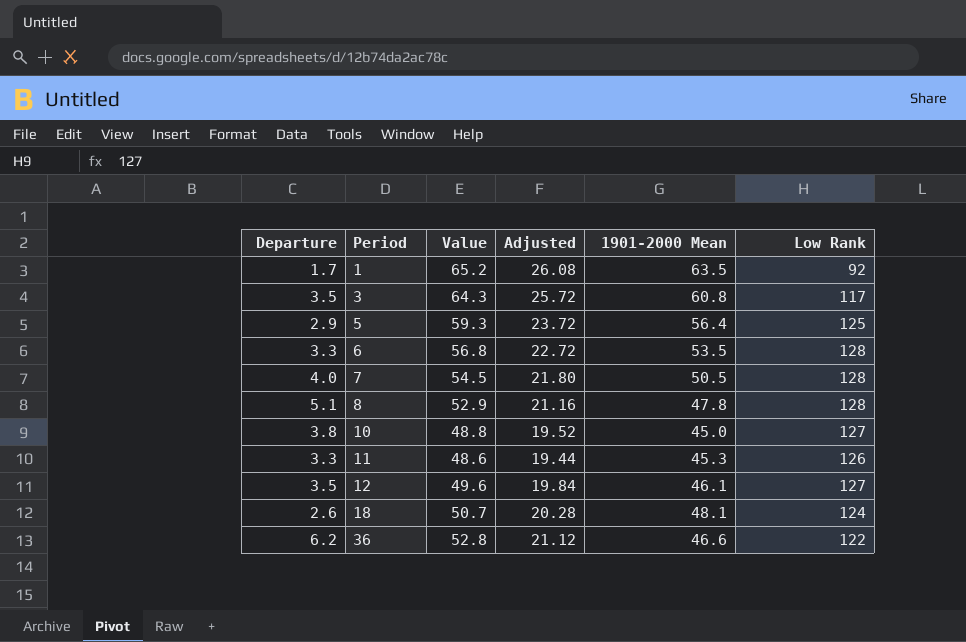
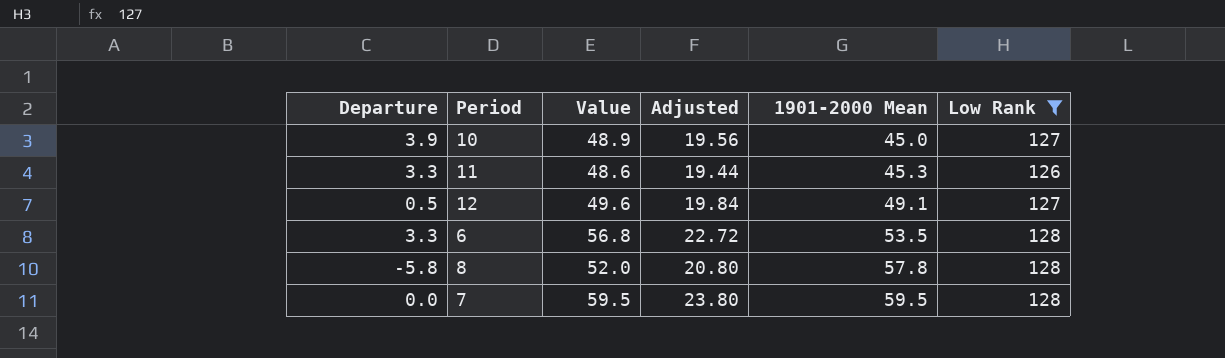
filter: none -> Low Rank >= 126
row order: Period ascending -> 1901-2000 Mean ascending
10 | Departure: 3.8 -> 3.9
10 | Value: 48.8 -> 48.9
10 | Adjusted: 19.52 -> 19.56
12 | Departure: 3.5 -> 0.5
12 | 1901-2000 Mean: 46.1 -> 49.1
8 | Departure: 5.1 -> -5.8
8 | Value: 52.9 -> 52.0
8 | Adjusted: 21.16 -> 20.80
8 | 1901-2000 Mean: 47.8 -> 57.8
7 | Departure: 4.0 -> 0.0
7 | Value: 54.5 -> 59.5
7 | Adjusted: 21.80 -> 23.80
7 | 1901-2000 Mean: 50.5 -> 59.5

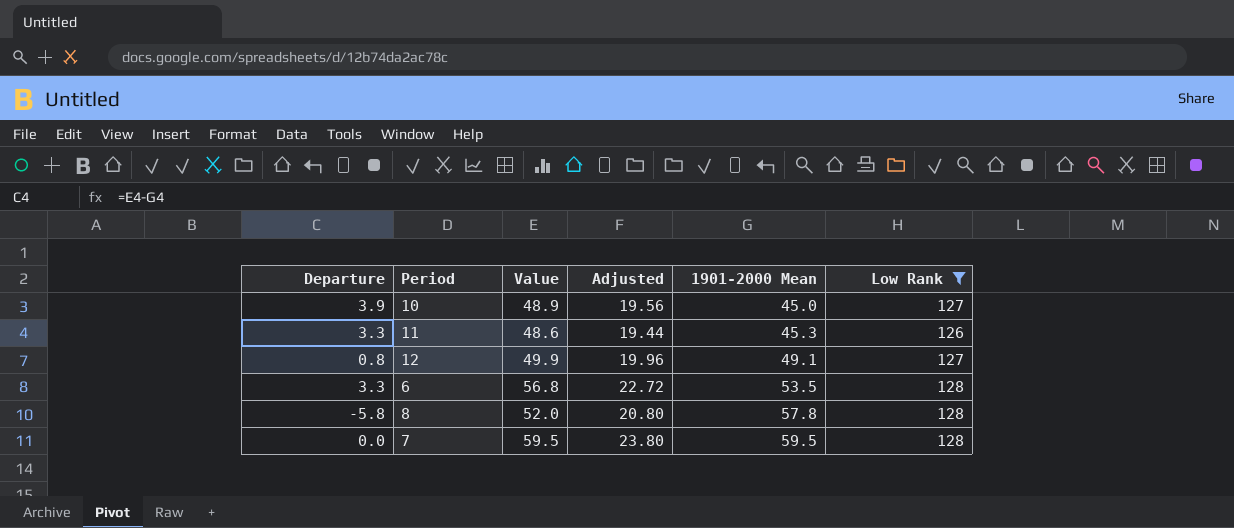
12 | Departure: 0.5 -> 0.8
12 | Value: 49.6 -> 49.9
12 | Adjusted: 19.84 -> 19.96

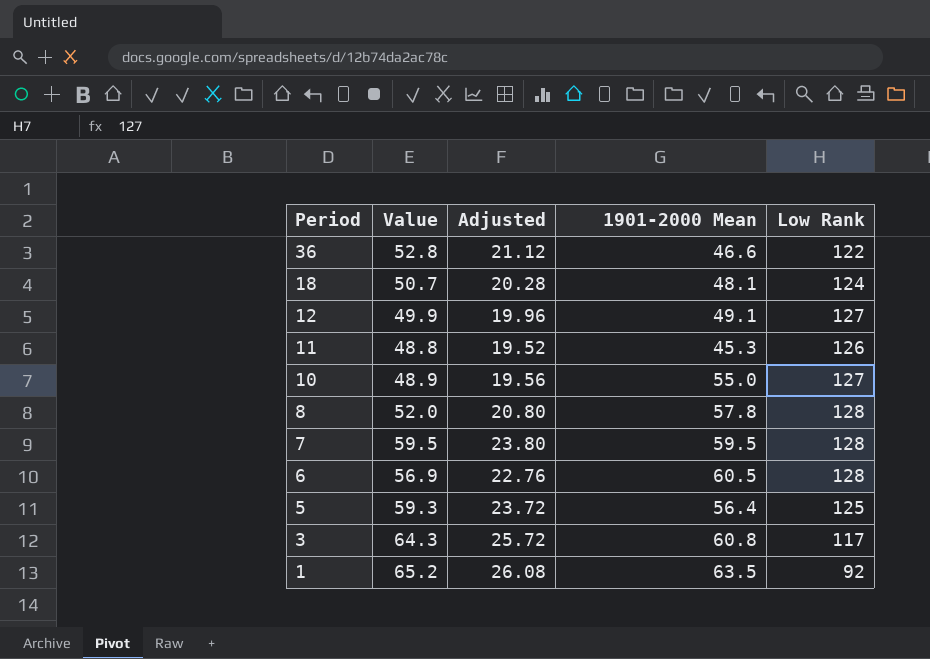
filter: Low Rank >= 126 -> none
row order: 1901-2000 Mean ascending -> Period descending
column Departure | formula: [Value] - [1901-2000 Mean] -> none
11 | Value: 48.6 -> 48.8
11 | Adjusted: 19.44 -> 19.52
10 | 1901-2000 Mean: 45.0 -> 55.0
6 | Value: 56.8 -> 56.9
6 | Adjusted: 22.72 -> 22.76
6 | 1901-2000 Mean: 53.5 -> 60.5

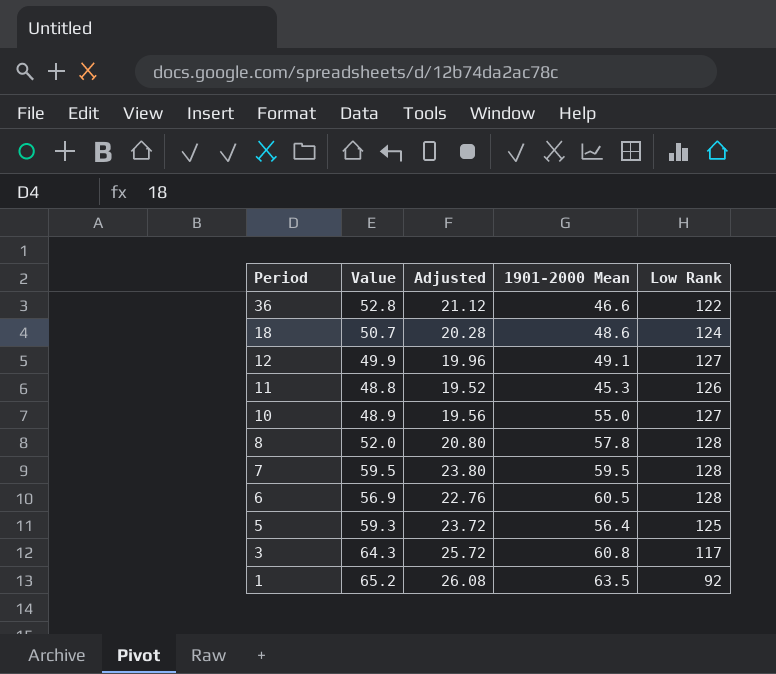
18 | 1901-2000 Mean: 48.1 -> 48.6

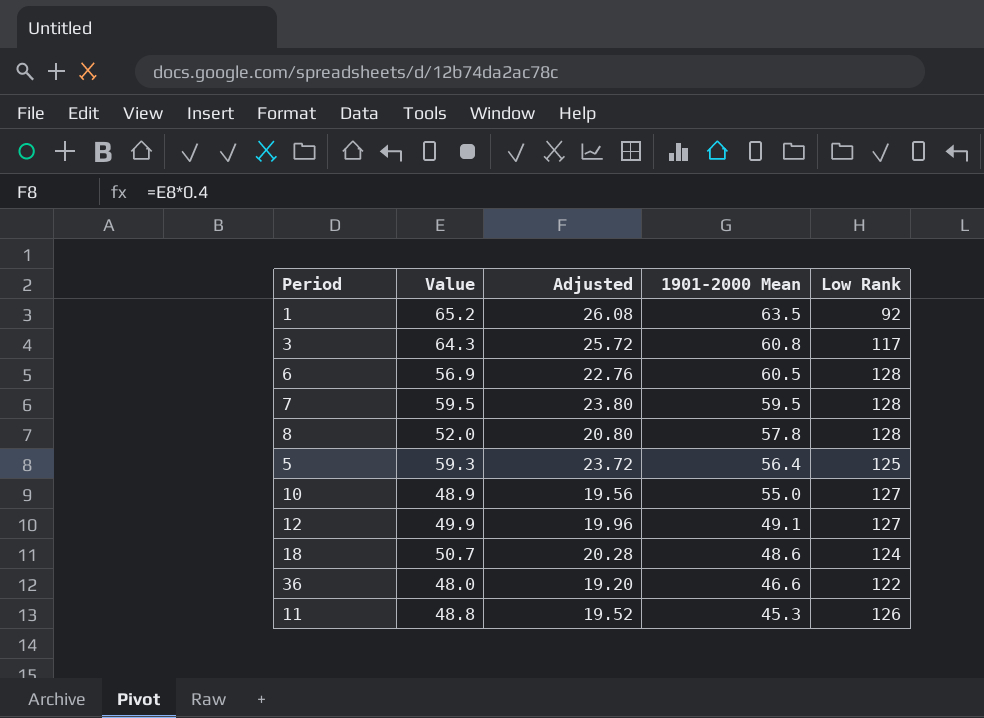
row order: Period descending -> 1901-2000 Mean descending
36 | Value: 52.8 -> 48.0
36 | Adjusted: 21.12 -> 19.20

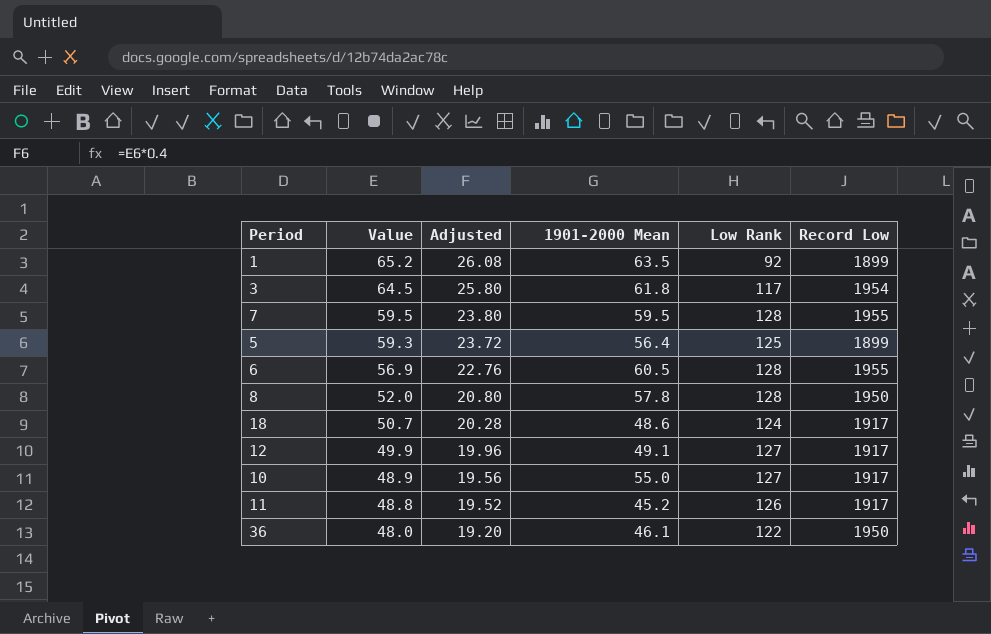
row order: 1901-2000 Mean descending -> Value descending
column Record Low | position: none -> 6
3 | Value: 64.3 -> 64.5
3 | Adjusted: 25.72 -> 25.80
3 | 1901-2000 Mean: 60.8 -> 61.8
11 | 1901-2000 Mean: 45.3 -> 45.2
36 | 1901-2000 Mean: 46.6 -> 46.1

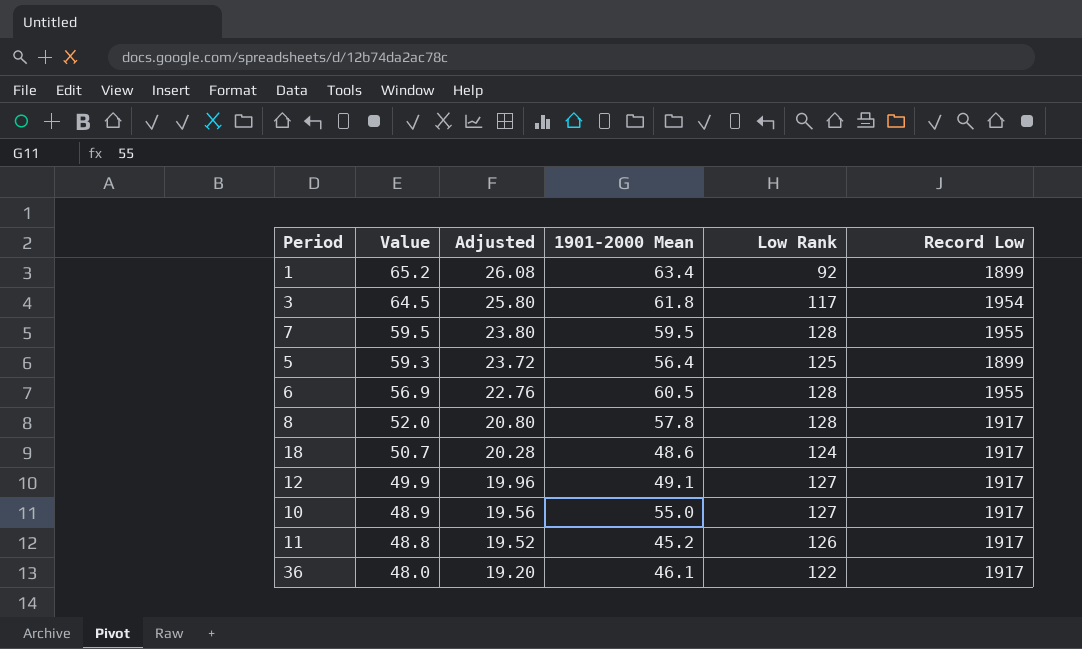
1 | 1901-2000 Mean: 63.5 -> 63.4
8 | Record Low: 1950 -> 1917
36 | Record Low: 1950 -> 1917

